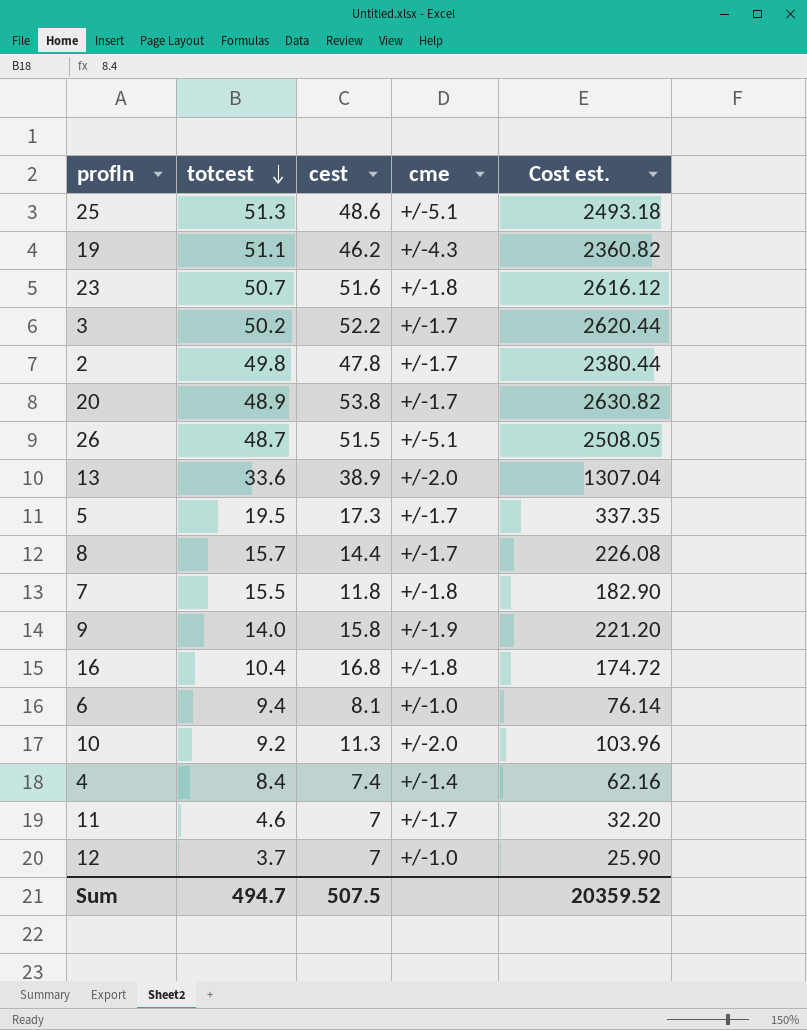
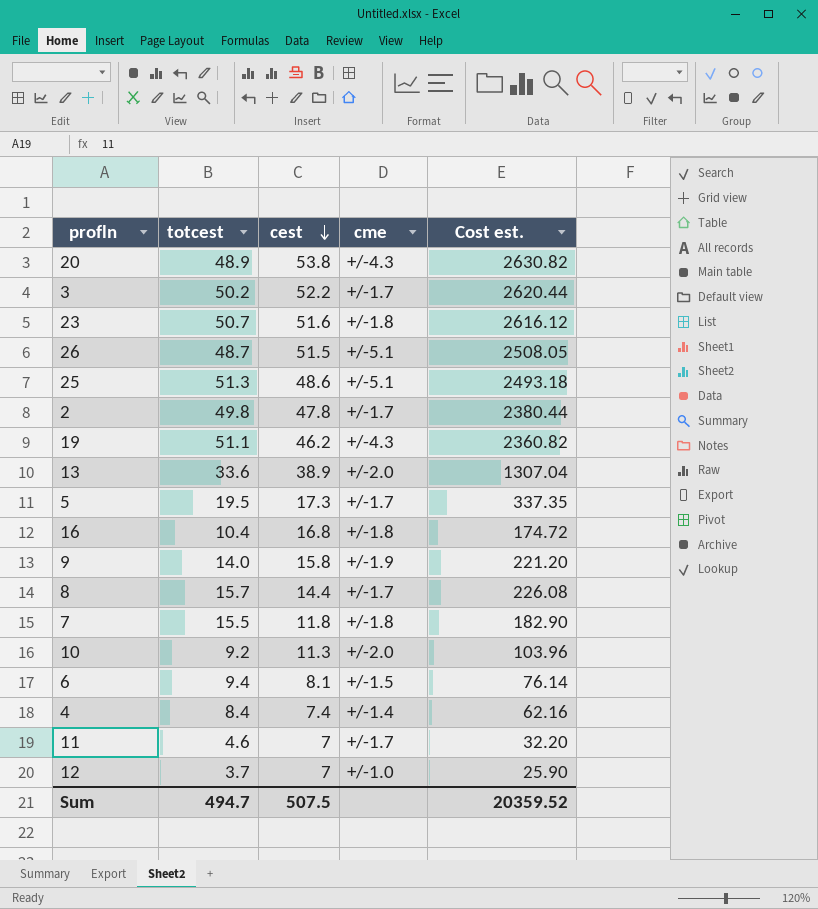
row order: totcest descending -> cest descending
20 | cme: +/-1.7 -> +/-4.3
6 | cme: +/-1.0 -> +/-1.5

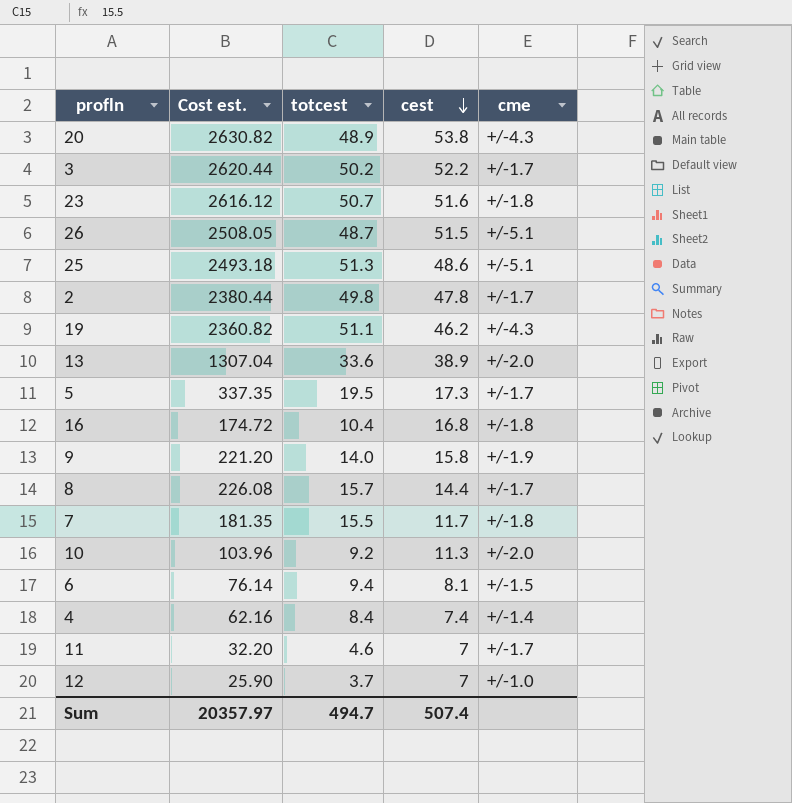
column Cost est. | position: 5 -> 2
7 | Cost est.: 182.90 -> 181.35
7 | cest: 11.8 -> 11.7
Sum | Cost est.: 20359.52 -> 20357.97
Sum | cest: 507.5 -> 507.4

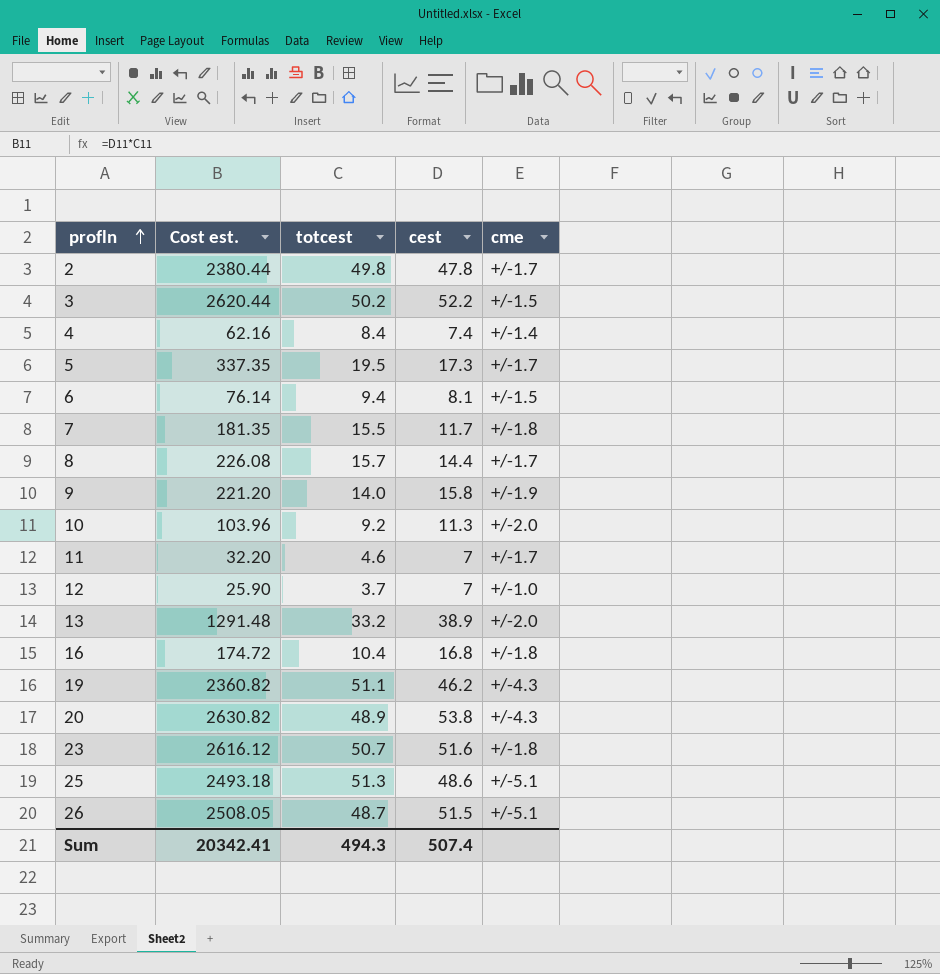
row order: cest descending -> profln ascending
3 | cme: +/-1.7 -> +/-1.5
13 | Cost est.: 1307.04 -> 1291.48
13 | totcest: 33.6 -> 33.2
Sum | Cost est.: 20357.97 -> 20342.41
Sum | totcest: 494.7 -> 494.3

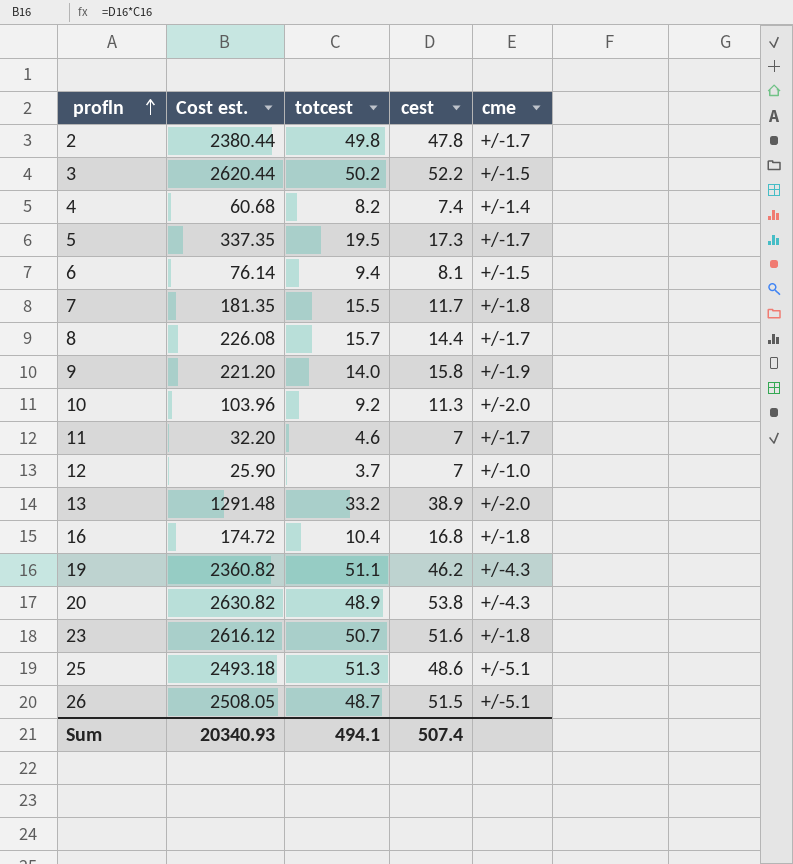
4 | Cost est.: 62.16 -> 60.68
4 | totcest: 8.4 -> 8.2
Sum | Cost est.: 20342.41 -> 20340.93
Sum | totcest: 494.3 -> 494.1

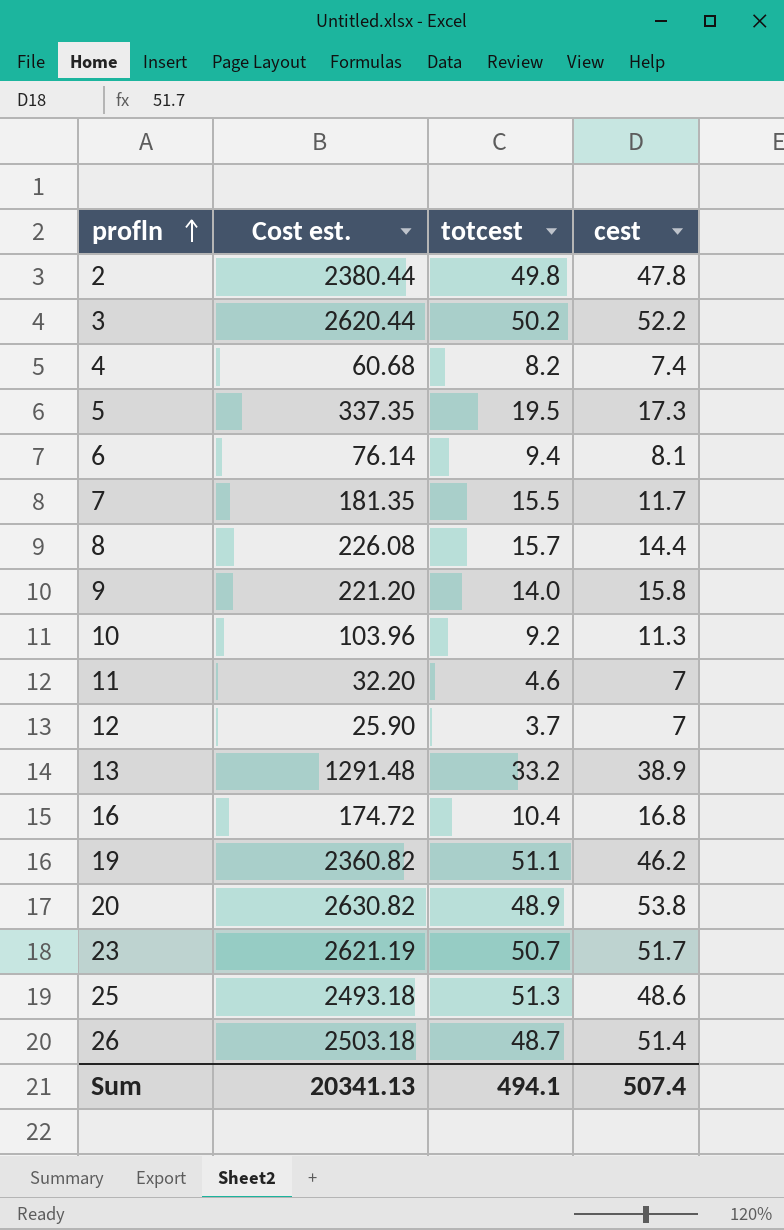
column cme | position: 5 -> none
23 | Cost est.: 2616.12 -> 2621.19
23 | cest: 51.6 -> 51.7
26 | Cost est.: 2508.05 -> 2503.18
26 | cest: 51.5 -> 51.4
Sum | Cost est.: 20340.93 -> 20341.13

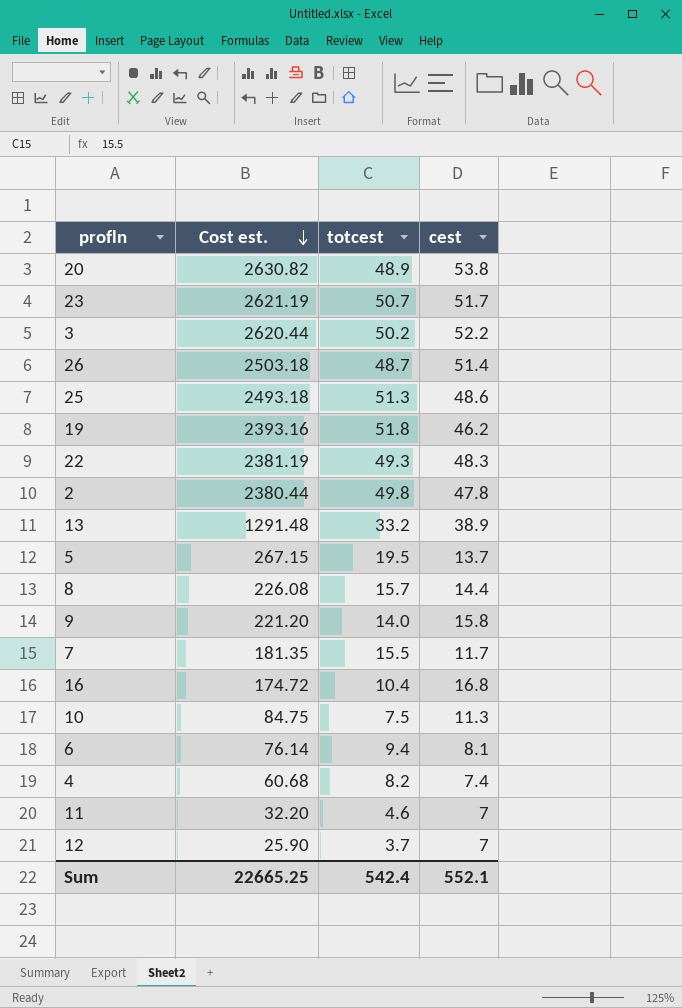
row order: profln ascending -> Cost est. descending
19 | Cost est.: 2360.82 -> 2393.16
19 | totcest: 51.1 -> 51.8
row 22: none -> 2381.19 | 49.3 | 48.3
5 | Cost est.: 337.35 -> 267.15
5 | cest: 17.3 -> 13.7
10 | Cost est.: 103.96 -> 84.75
10 | totcest: 9.2 -> 7.5
Sum | Cost est.: 20341.13 -> 22665.25
Sum | totcest: 494.1 -> 542.4
Sum | cest: 507.4 -> 552.1

